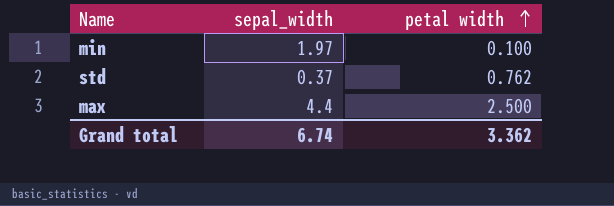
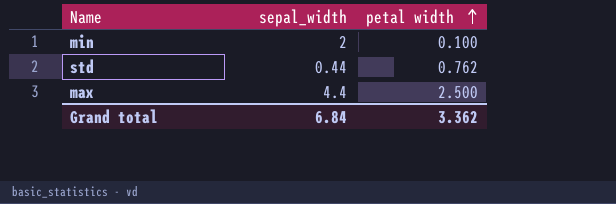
min | sepal_width: 1.97 -> 2
std | sepal_width: 0.37 -> 0.44
Grand total | sepal_width: 6.74 -> 6.84

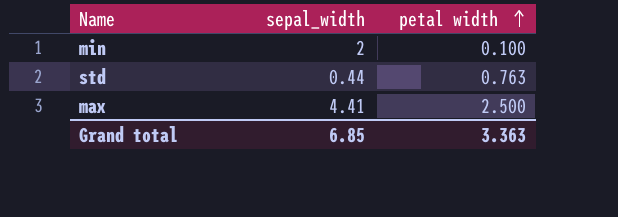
std | petal width: 0.762 -> 0.763
max | sepal_width: 4.4 -> 4.41
Grand total | sepal_width: 6.84 -> 6.85
Grand total | petal width: 3.362 -> 3.363

